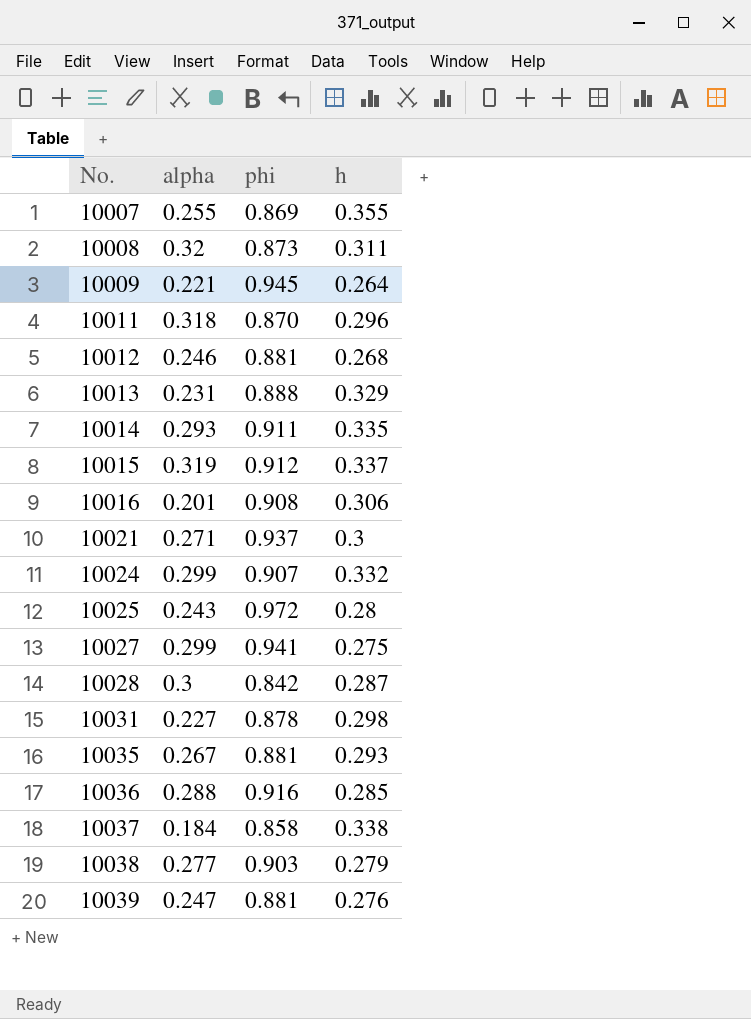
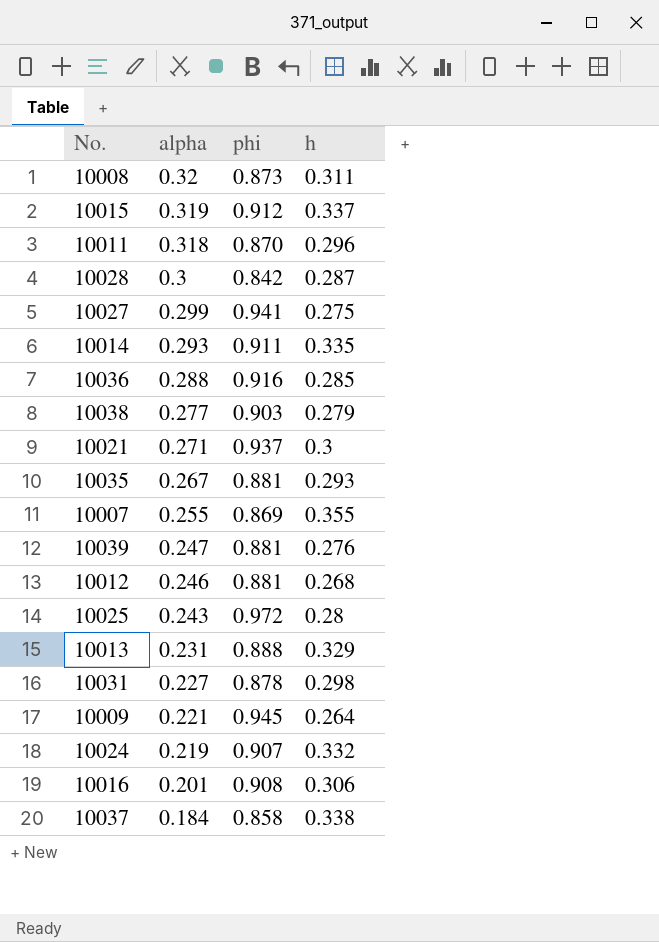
row order: No. ascending -> alpha descending
10024 | alpha: 0.299 -> 0.219

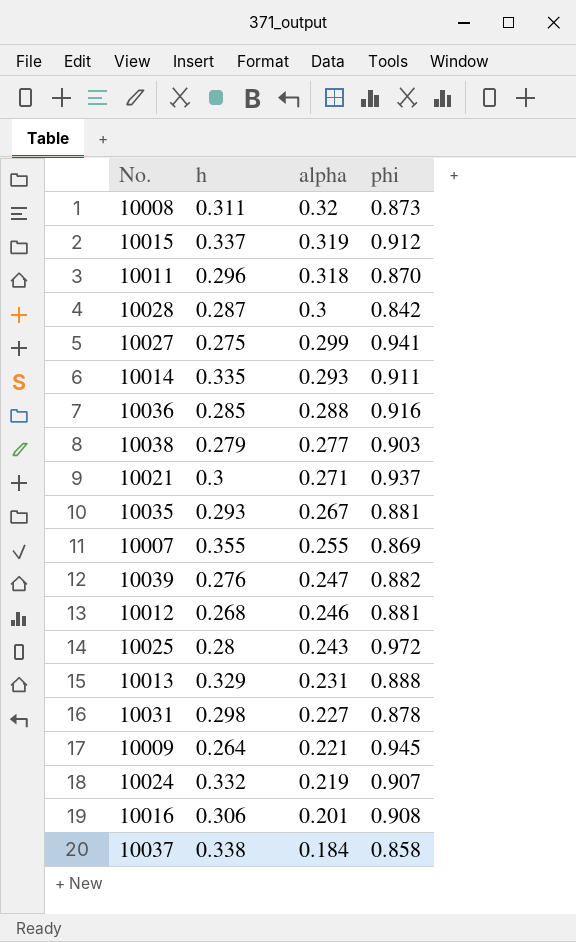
column h | position: 4 -> 2
10039 | phi: 0.881 -> 0.882

